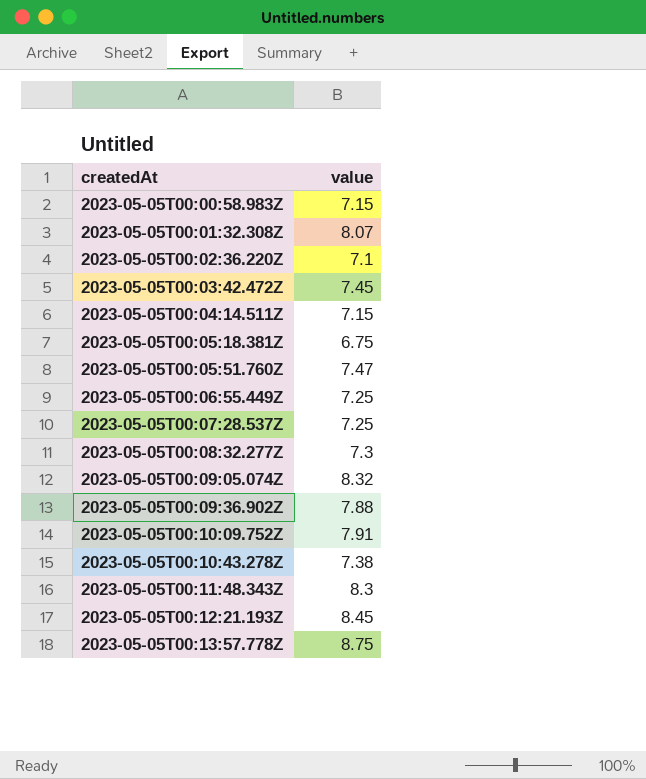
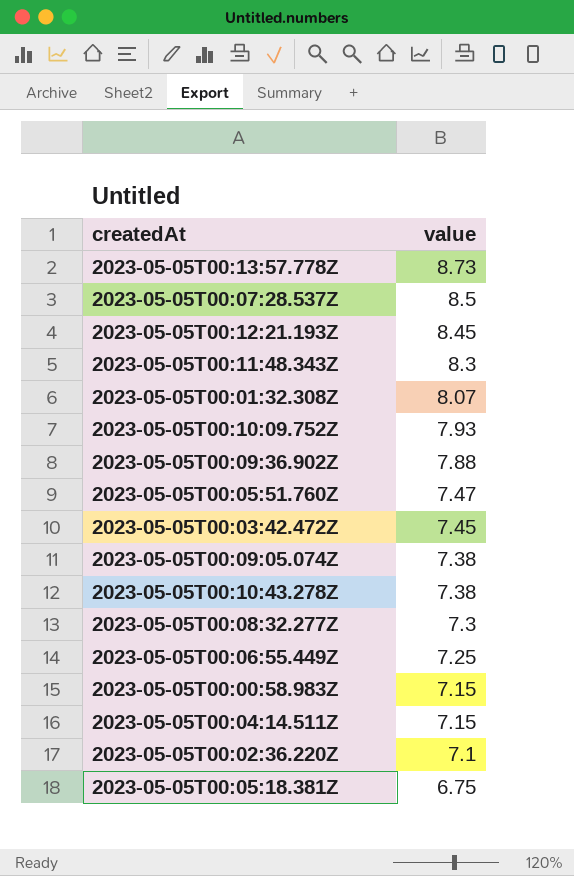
row order: createdAt ascending -> value descending
2023-05-05T00:13:57.778Z | value: 8.75 -> 8.73
2023-05-05T00:07:28.537Z | value: 7.25 -> 8.5
2023-05-05T00:10:09.752Z | value: 7.91 -> 7.93
2023-05-05T00:09:05.074Z | value: 8.32 -> 7.38

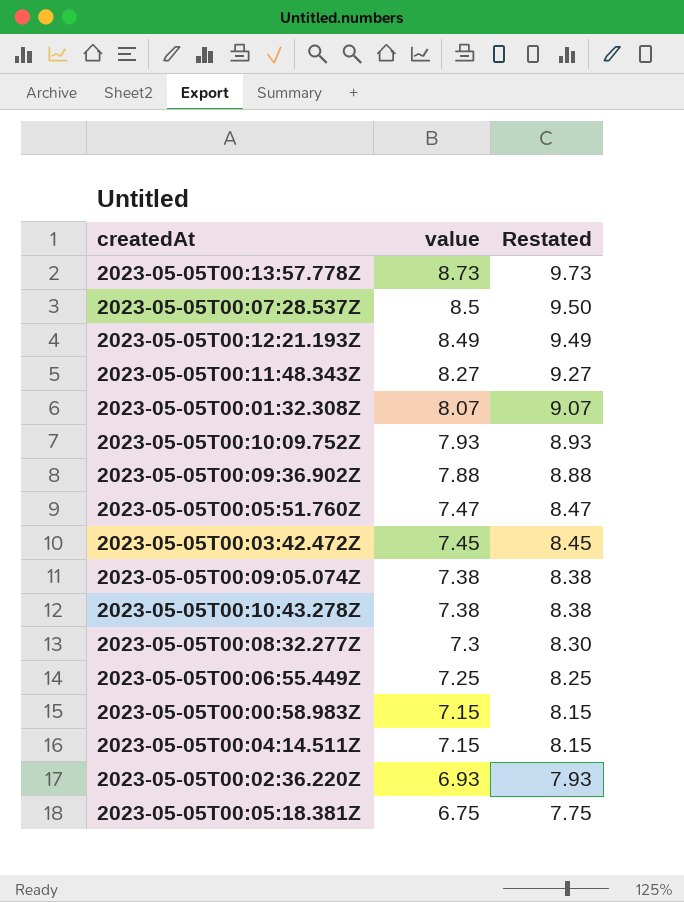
column Restated | formula: none -> [value] + 1
2023-05-05T00:12:21.193Z | value: 8.45 -> 8.49
2023-05-05T00:11:48.343Z | value: 8.3 -> 8.27
2023-05-05T00:02:36.220Z | value: 7.1 -> 6.93

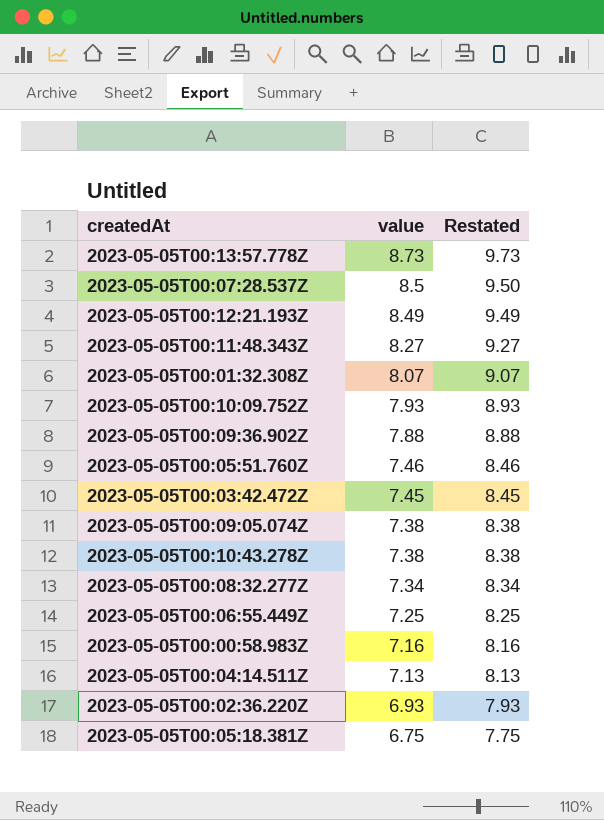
2023-05-05T00:05:51.760Z | value: 7.47 -> 7.46
2023-05-05T00:05:51.760Z | Restated: 8.47 -> 8.46
2023-05-05T00:08:32.277Z | value: 7.3 -> 7.34
2023-05-05T00:08:32.277Z | Restated: 8.30 -> 8.34
2023-05-05T00:00:58.983Z | value: 7.15 -> 7.16
2023-05-05T00:00:58.983Z | Restated: 8.15 -> 8.16
2023-05-05T00:04:14.511Z | value: 7.15 -> 7.13
2023-05-05T00:04:14.511Z | Restated: 8.15 -> 8.13

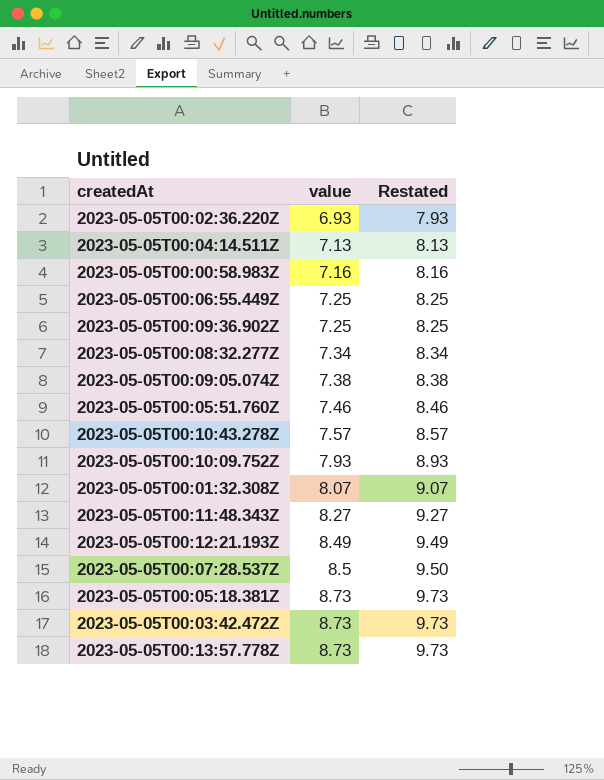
row order: value descending -> value ascending
2023-05-05T00:09:36.902Z | value: 7.88 -> 7.25
2023-05-05T00:09:36.902Z | Restated: 8.88 -> 8.25
2023-05-05T00:10:43.278Z | value: 7.38 -> 7.57
2023-05-05T00:10:43.278Z | Restated: 8.38 -> 8.57
2023-05-05T00:05:18.381Z | value: 6.75 -> 8.73
2023-05-05T00:05:18.381Z | Restated: 7.75 -> 9.73
2023-05-05T00:03:42.472Z | value: 7.45 -> 8.73
2023-05-05T00:03:42.472Z | Restated: 8.45 -> 9.73

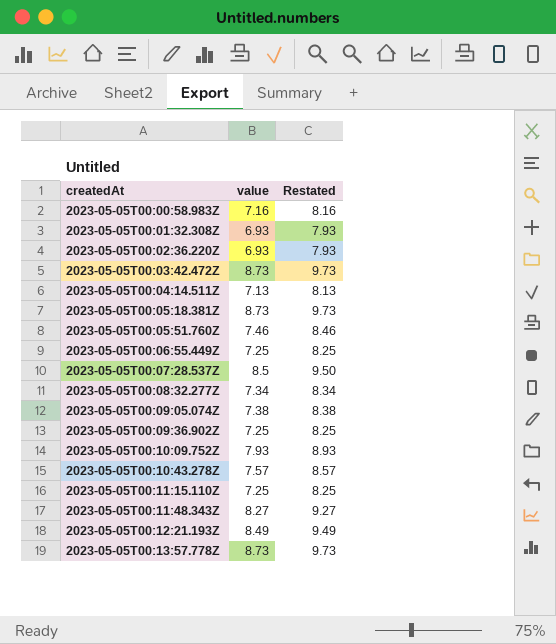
row order: value ascending -> createdAt ascending
2023-05-05T00:01:32.308Z | value: 8.07 -> 6.93
2023-05-05T00:01:32.308Z | Restated: 9.07 -> 7.93
row 2023-05-05T00:11:15.110Z: none -> 7.25 | 8.25

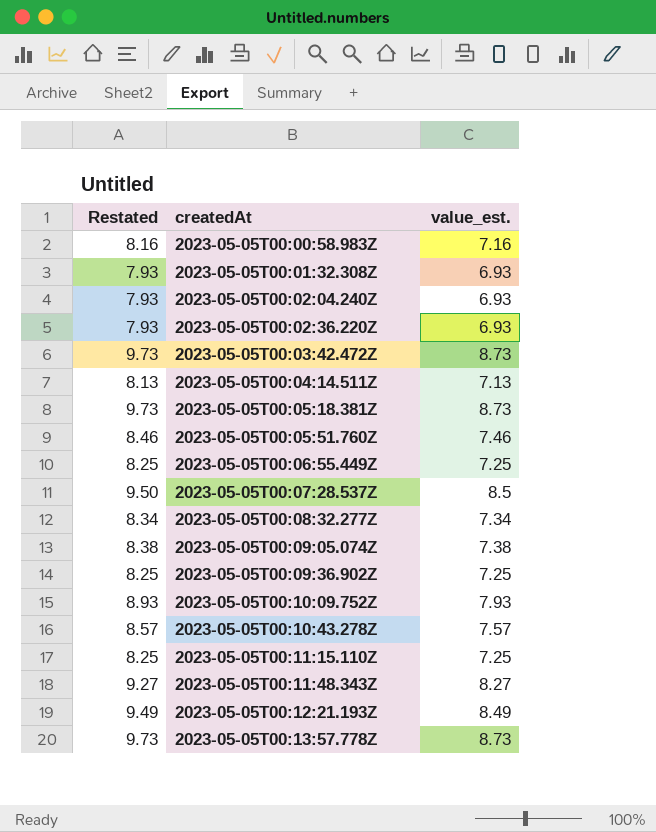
column Restated | position: 3 -> 1
column name: value -> value_est.
row 2023-05-05T00:02:04.240Z: none -> 7.93 | 6.93

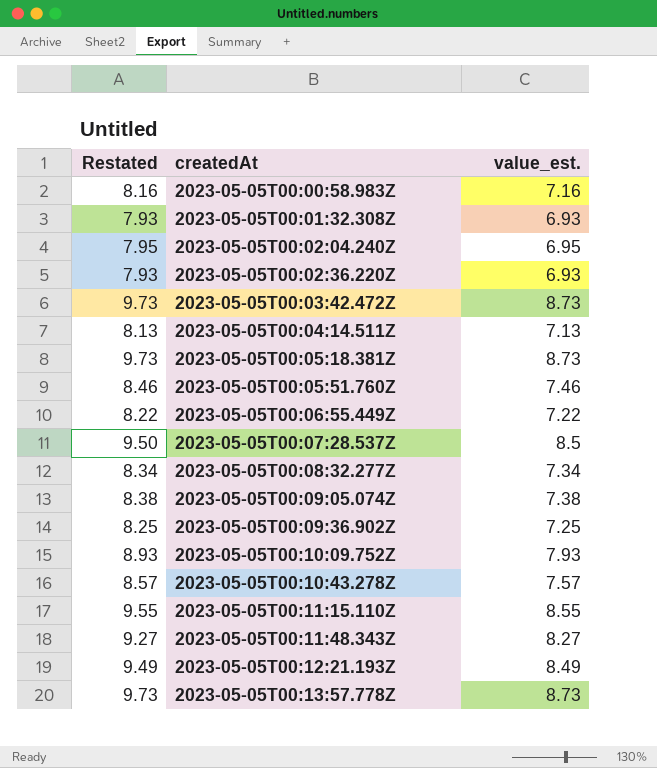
2023-05-05T00:02:04.240Z | Restated: 7.93 -> 7.95
2023-05-05T00:02:04.240Z | value_est.: 6.93 -> 6.95
2023-05-05T00:06:55.449Z | Restated: 8.25 -> 8.22
2023-05-05T00:06:55.449Z | value_est.: 7.25 -> 7.22
2023-05-05T00:11:15.110Z | Restated: 8.25 -> 9.55
2023-05-05T00:11:15.110Z | value_est.: 7.25 -> 8.55

